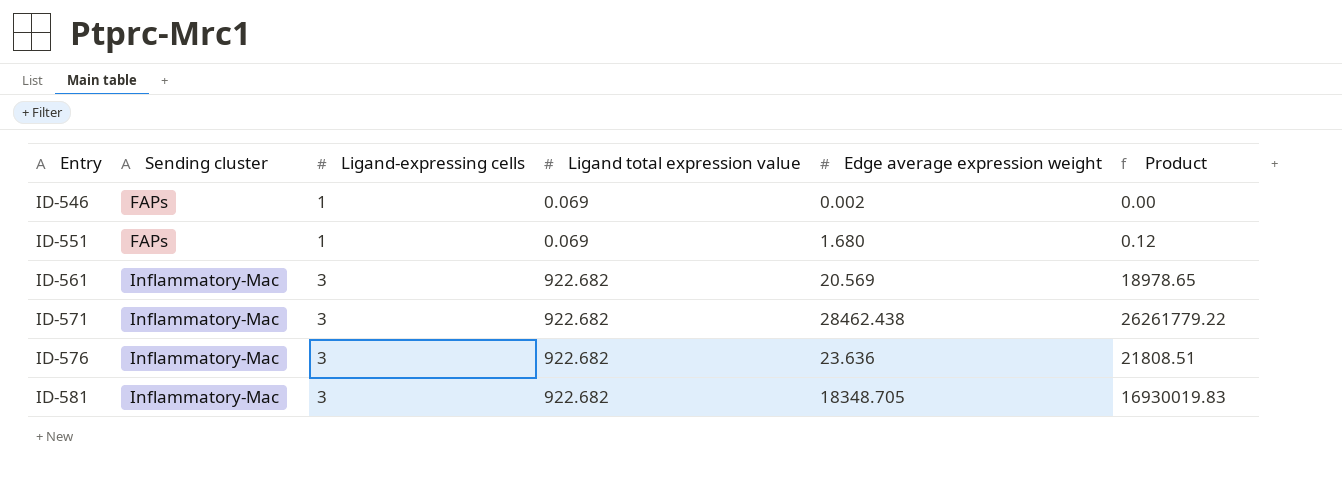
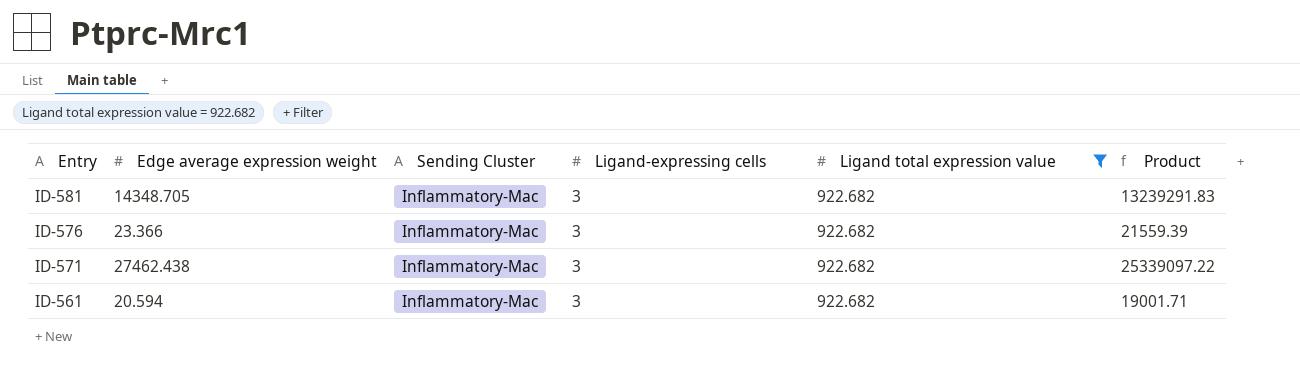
filter: none -> Ligand total expression value = 922.682
row order: Entry ascending -> Entry descending
column Edge average expression weight | position: 5 -> 2
column name: Sending cluster -> Sending Cluster
ID-581 | Edge average expression weight: 18348.705 -> 14348.705
ID-581 | Product: 16930019.83 -> 13239291.83
ID-576 | Edge average expression weight: 23.636 -> 23.366
ID-576 | Product: 21808.51 -> 21559.39
ID-571 | Edge average expression weight: 28462.438 -> 27462.438
ID-571 | Product: 26261779.22 -> 25339097.22
ID-561 | Edge average expression weight: 20.569 -> 20.594
ID-561 | Product: 18978.65 -> 19001.71

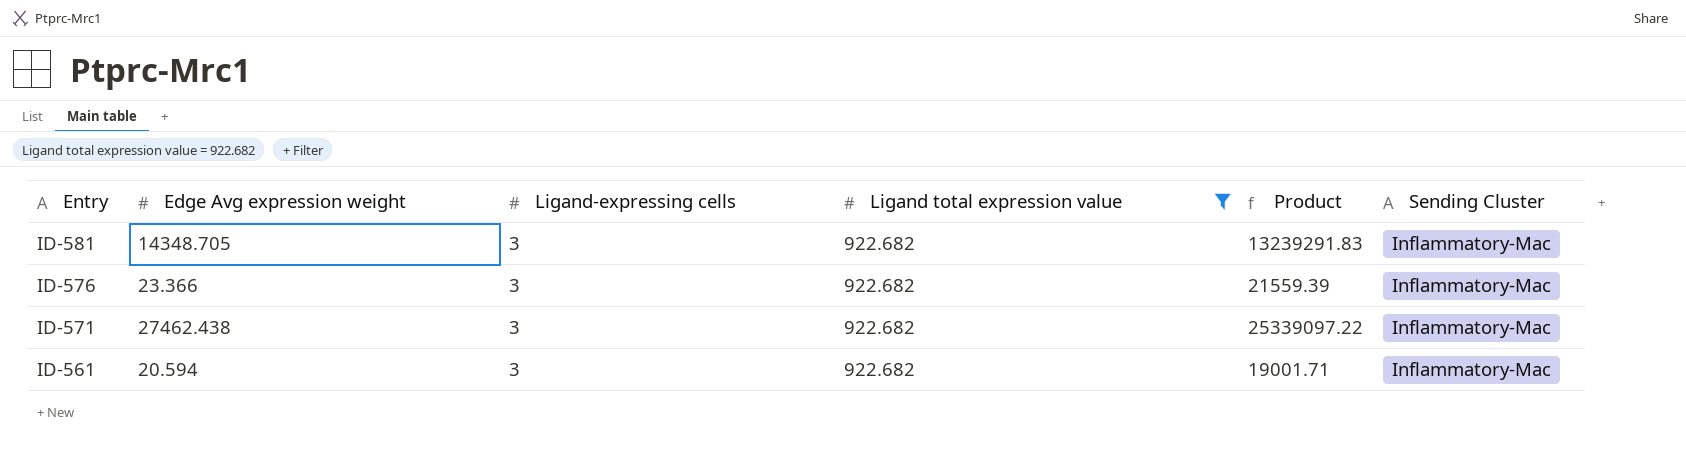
column name: Edge average expression weight -> Edge Avg expression weight
column Sending Cluster | position: 3 -> 6

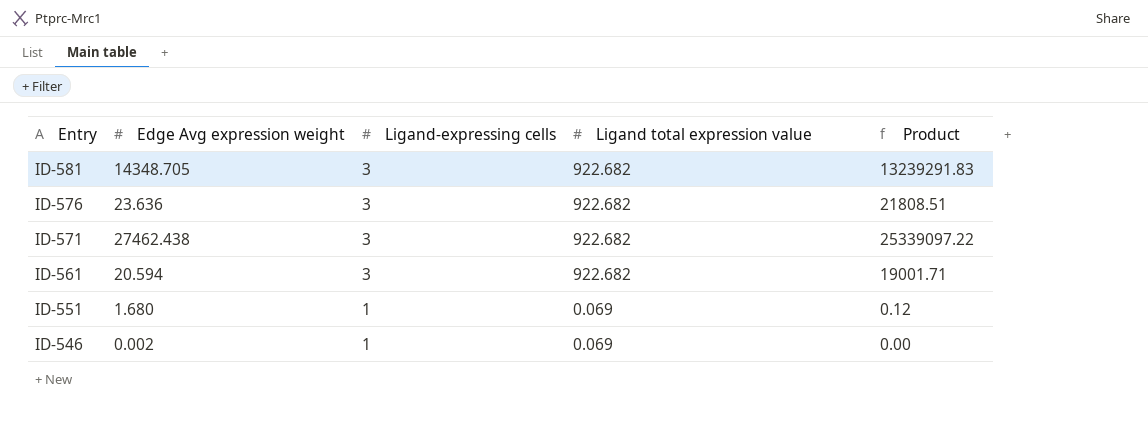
filter: Ligand total expression value = 922.682 -> none
column Sending Cluster | position: 6 -> none
ID-576 | Edge Avg expression weight: 23.366 -> 23.636
ID-576 | Product: 21559.39 -> 21808.51

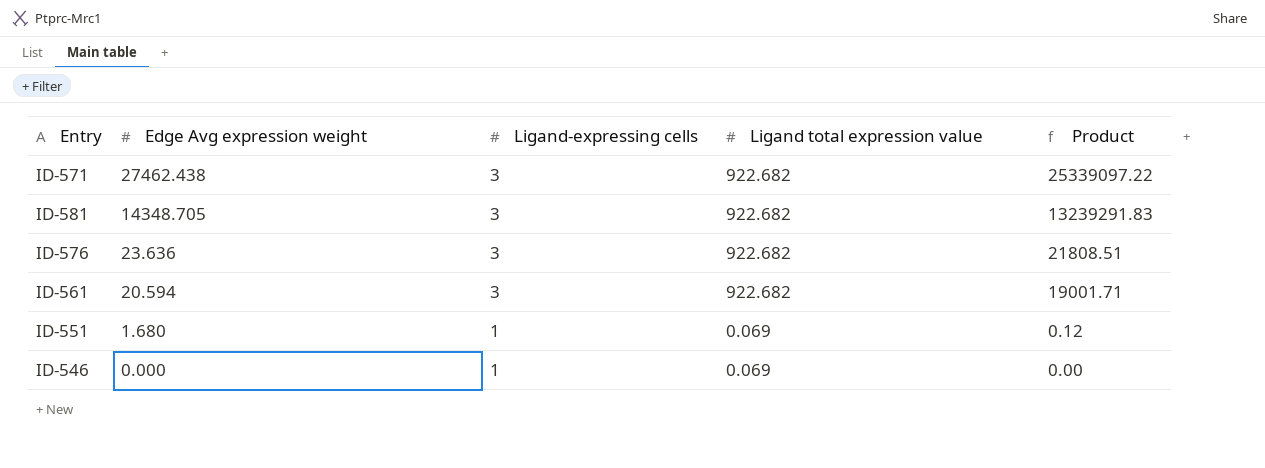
row order: Entry descending -> Edge Avg expression weight descending
ID-546 | Edge Avg expression weight: 0.002 -> 0.000

